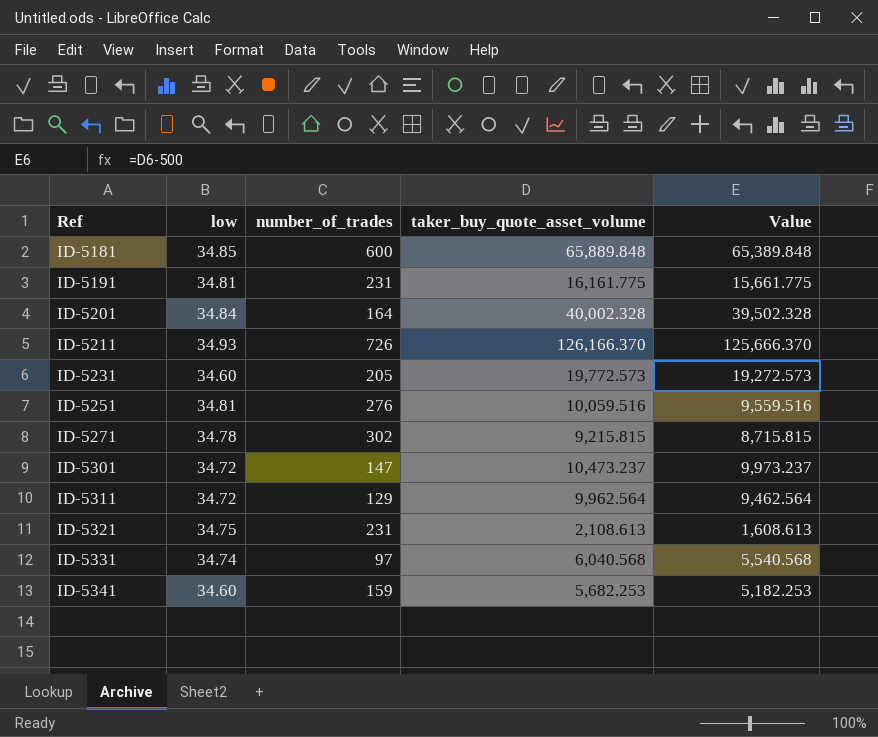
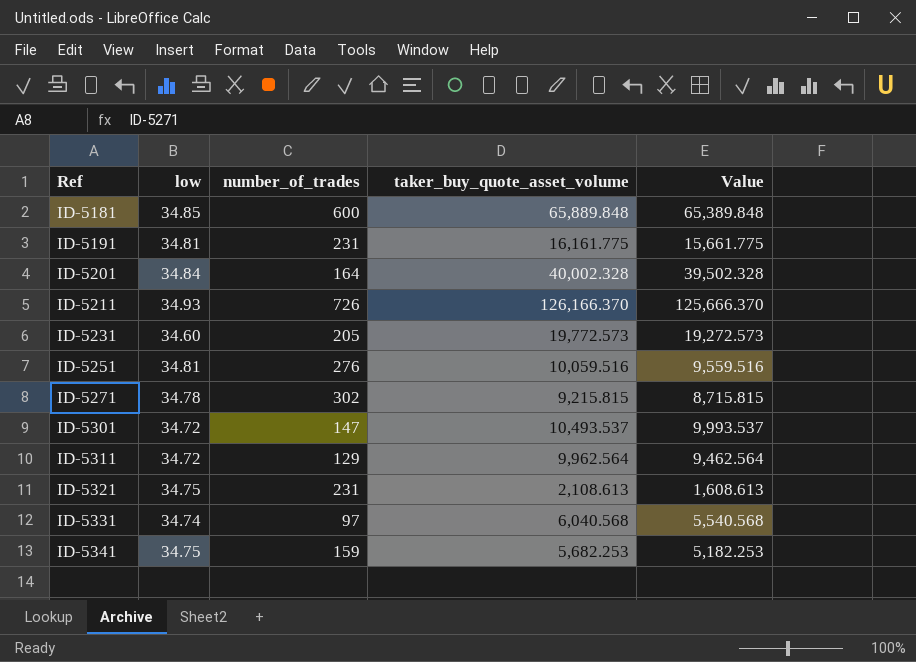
ID-5301 | taker_buy_quote_asset_volume: 10,473.237 -> 10,493.537
ID-5301 | Value: 9,973.237 -> 9,993.537
ID-5341 | low: 34.60 -> 34.75

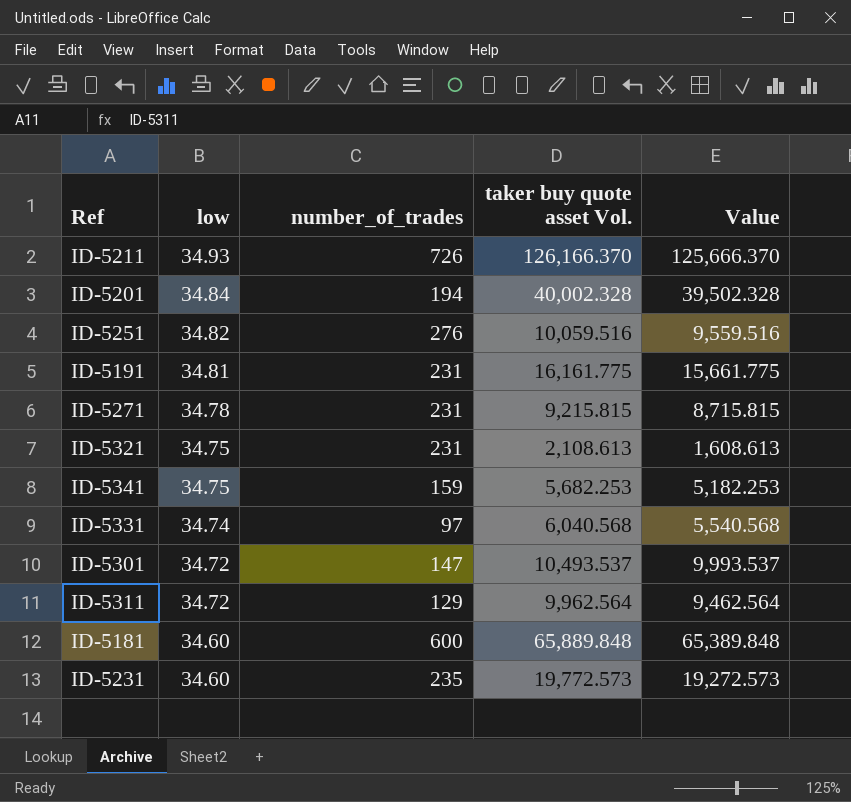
row order: Ref ascending -> low descending
column name: taker_buy_quote_asset_volume -> taker buy quote asset Vol.
ID-5201 | number_of_trades: 164 -> 194
ID-5251 | low: 34.81 -> 34.82
ID-5271 | number_of_trades: 302 -> 231
ID-5181 | low: 34.85 -> 34.60
ID-5231 | number_of_trades: 205 -> 235

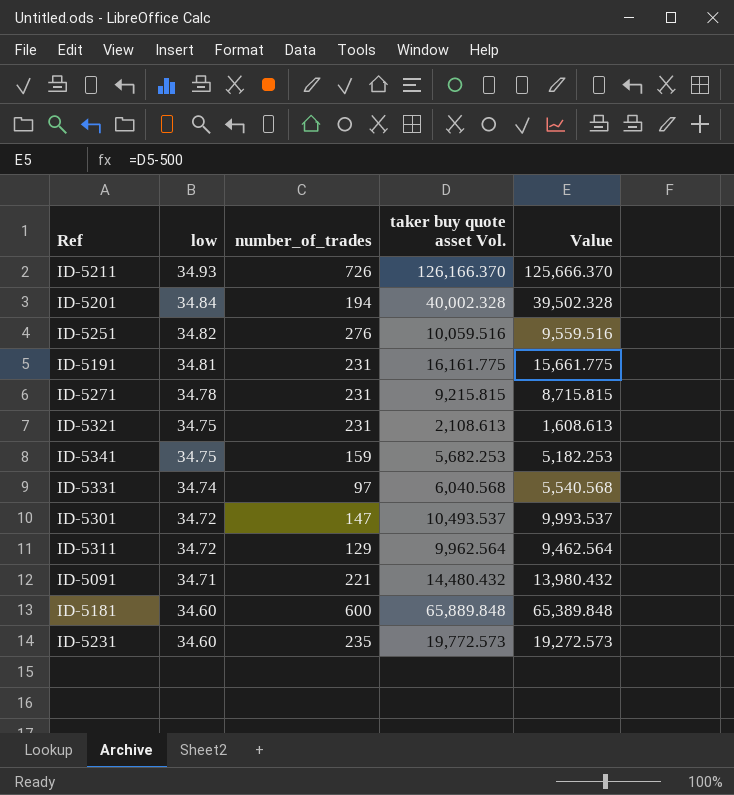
row ID-5091: none -> 34.71 | 221 | 14,480.432 | 13,980.432

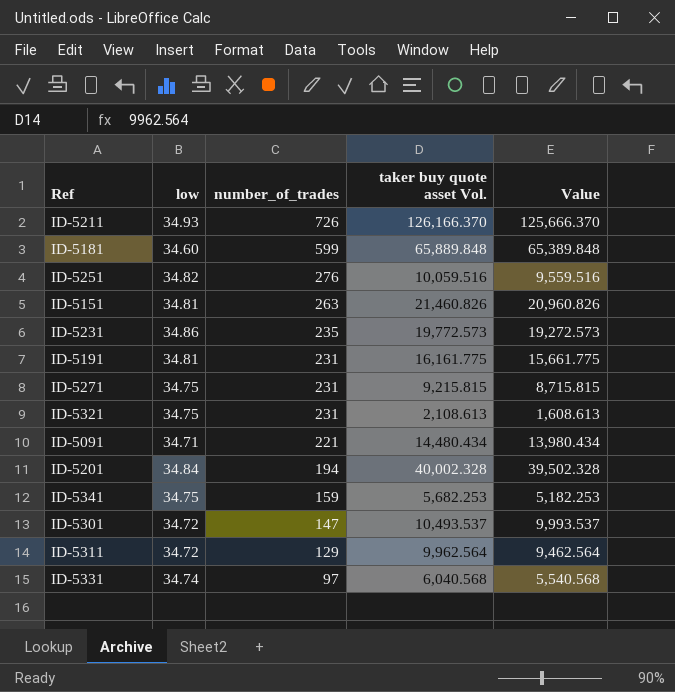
row order: low descending -> number_of_trades descending
ID-5181 | number_of_trades: 600 -> 599
row ID-5151: none -> 34.81 | 263 | 21,460.826 | 20,960.826
ID-5231 | low: 34.60 -> 34.86
ID-5271 | low: 34.78 -> 34.75
ID-5091 | taker buy quote asset Vol.: 14,480.432 -> 14,480.434
ID-5091 | Value: 13,980.432 -> 13,980.434

